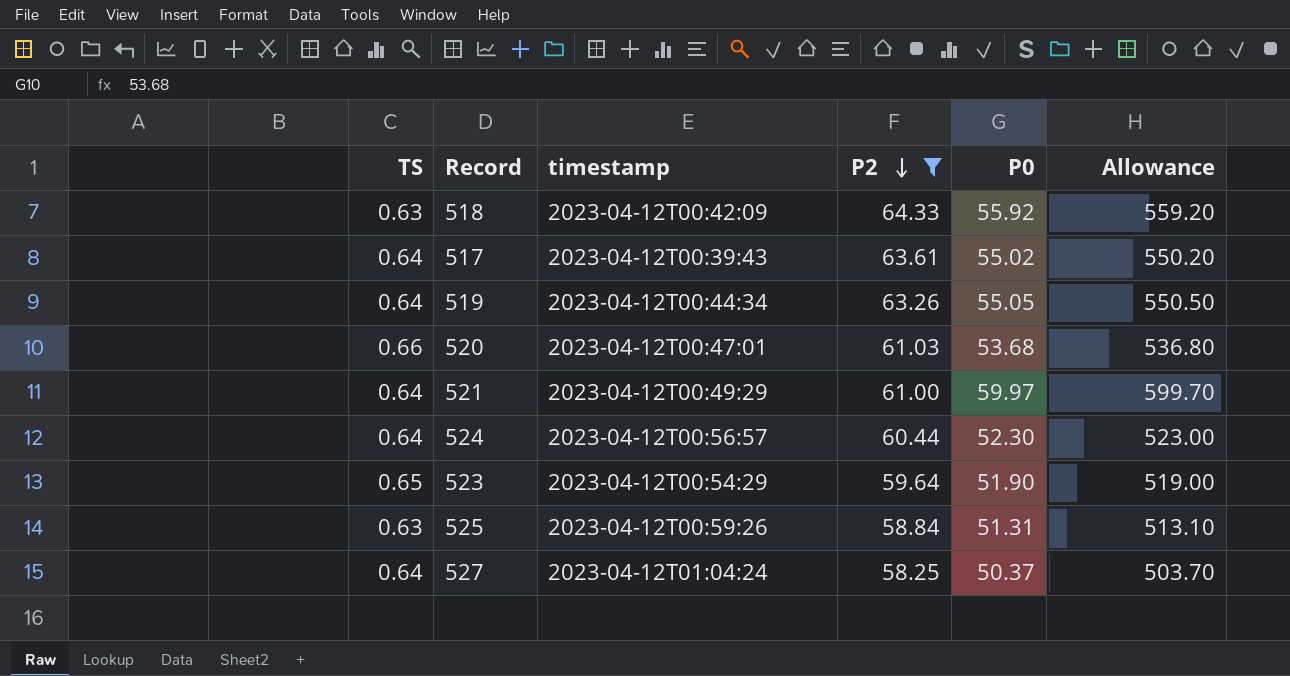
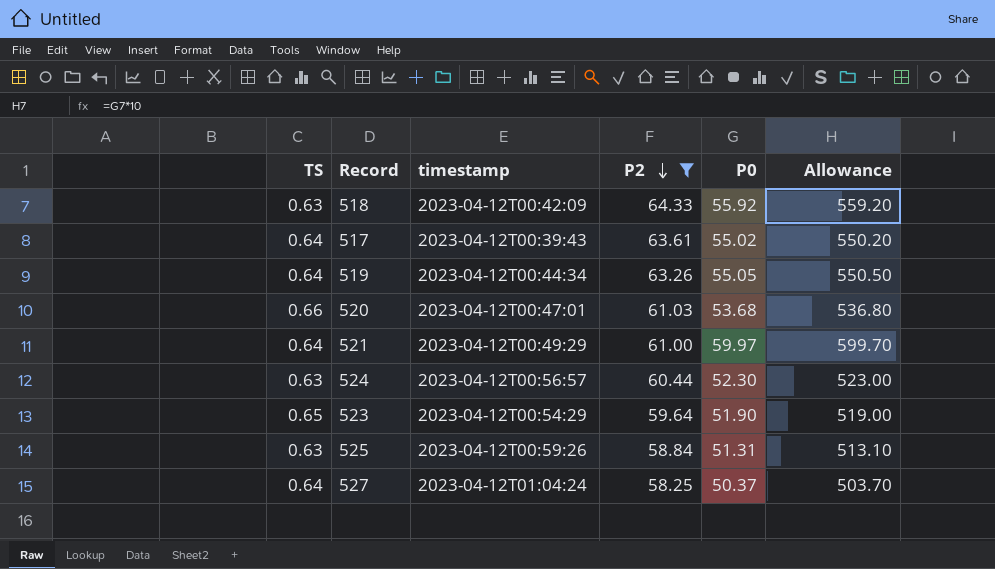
524 | TS: 0.64 -> 0.63

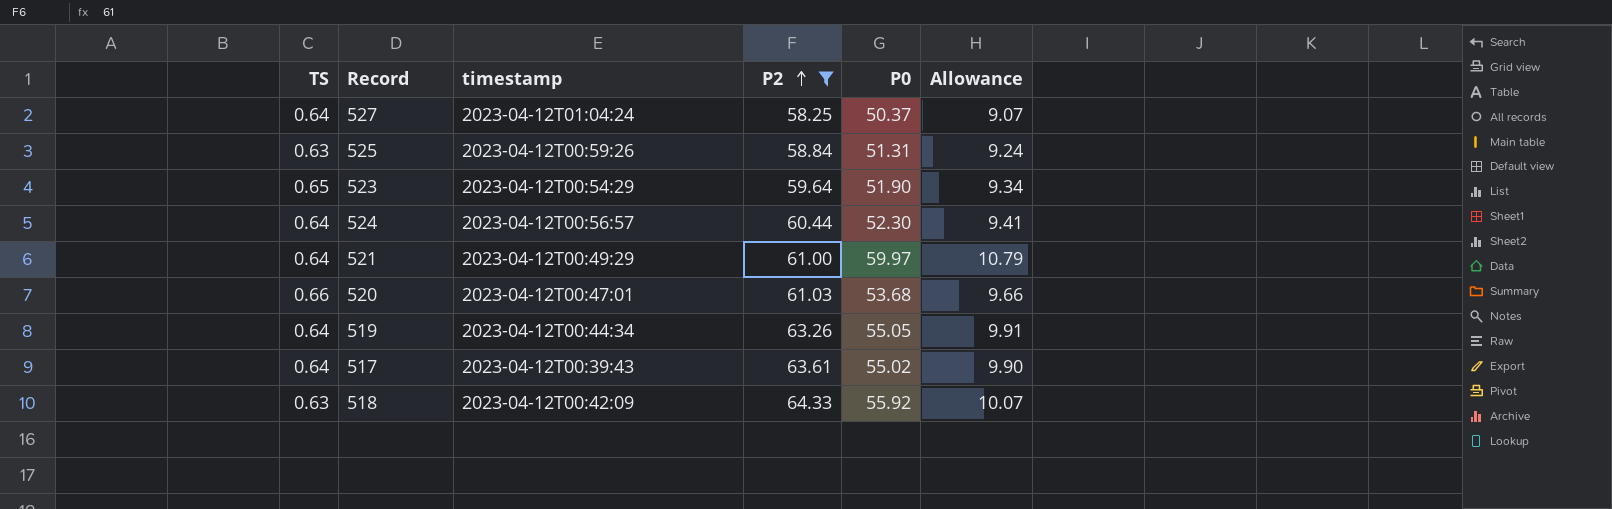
row order: P2 descending -> P2 ascending
column Allowance | formula: [P0] * 10 -> [P0] * 0.18
524 | TS: 0.63 -> 0.64

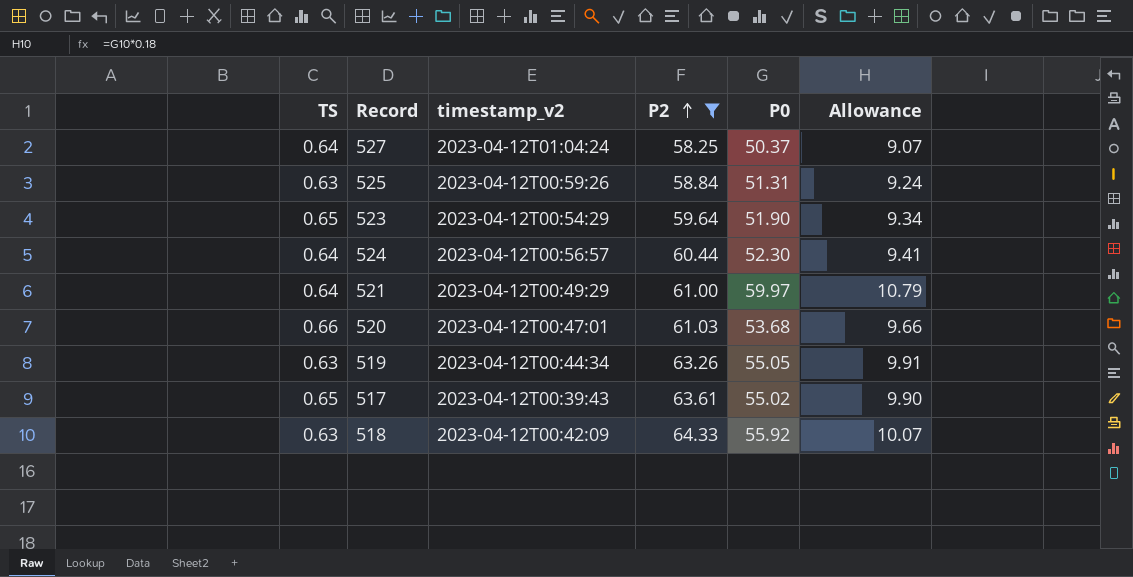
column name: timestamp -> timestamp_v2
519 | TS: 0.64 -> 0.63
517 | TS: 0.64 -> 0.65

